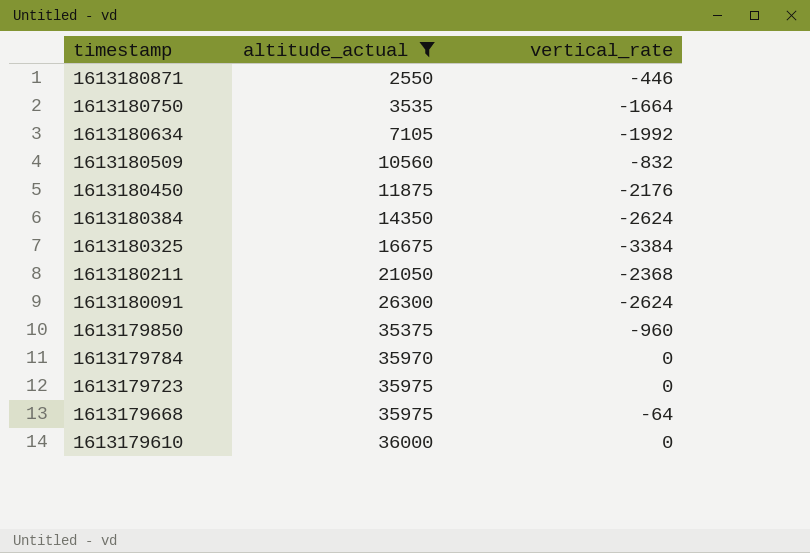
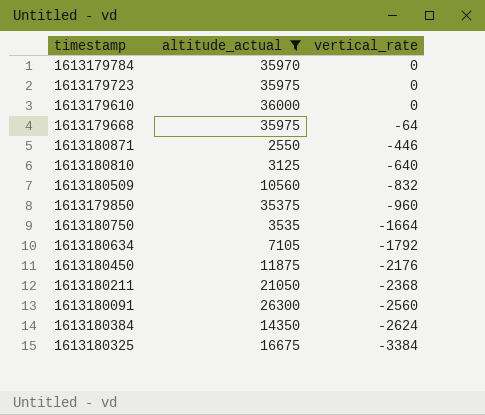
row order: timestamp descending -> vertical_rate descending
row 1613180810: none -> 3125 | -640
1613180634 | vertical_rate: -1992 -> -1792
1613180091 | vertical_rate: -2624 -> -2560

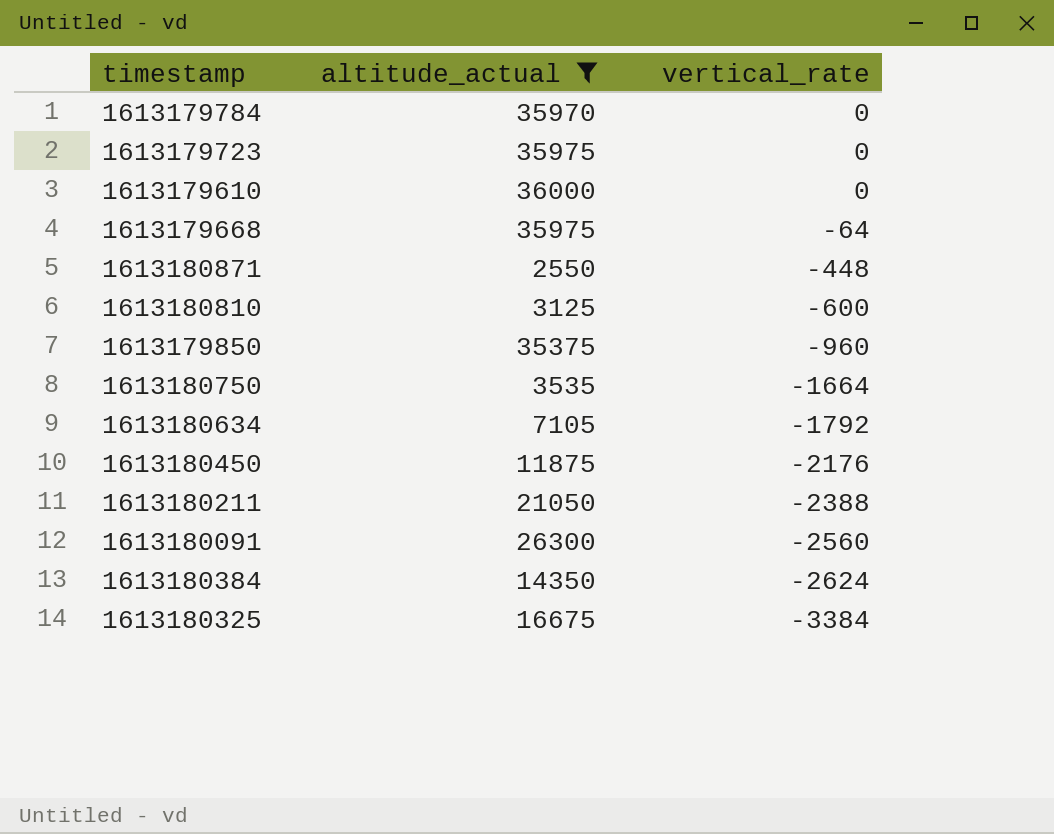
row 1613180509: 10560 | -832 -> none
1613180871 | vertical_rate: -446 -> -448
1613180810 | vertical_rate: -640 -> -600
1613180211 | vertical_rate: -2368 -> -2388

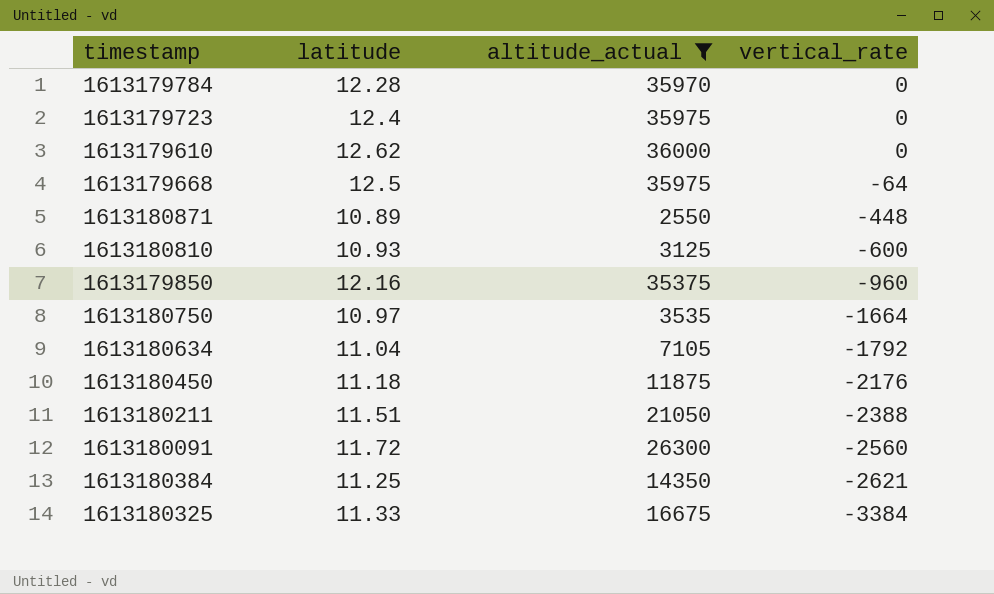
column latitude | position: none -> 2
1613180384 | vertical_rate: -2624 -> -2621

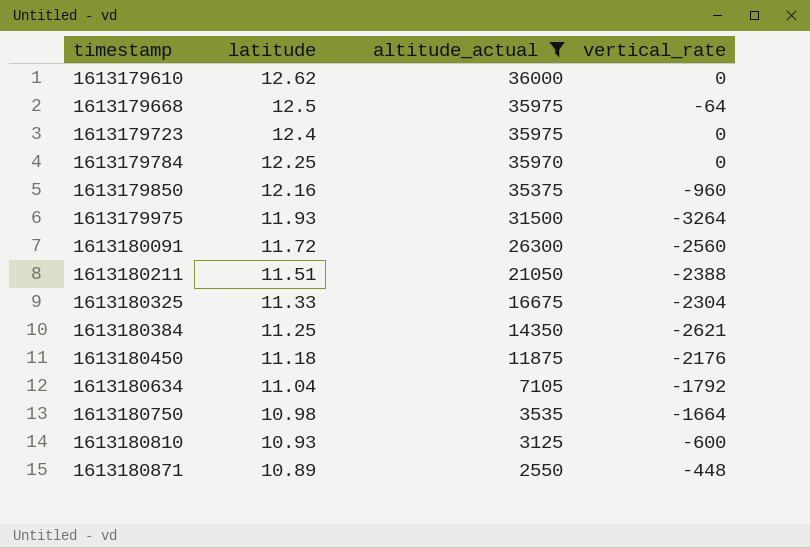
row order: vertical_rate descending -> timestamp ascending
1613179784 | latitude: 12.28 -> 12.25
row 1613179975: none -> 11.93 | 31500 | -3264
1613180325 | vertical_rate: -3384 -> -2304
1613180750 | latitude: 10.97 -> 10.98

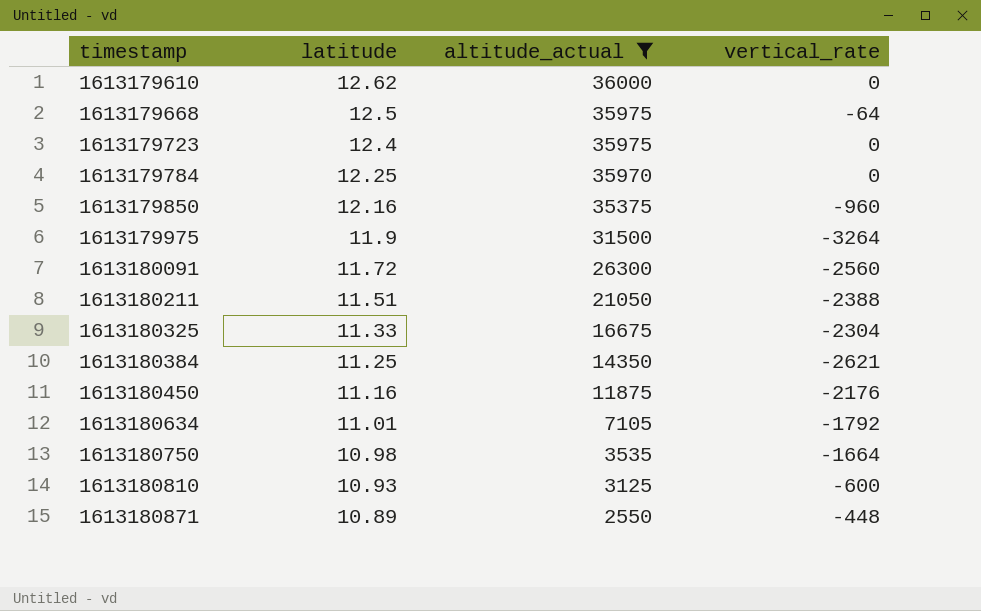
1613179975 | latitude: 11.93 -> 11.9
1613180450 | latitude: 11.18 -> 11.16
1613180634 | latitude: 11.04 -> 11.01

